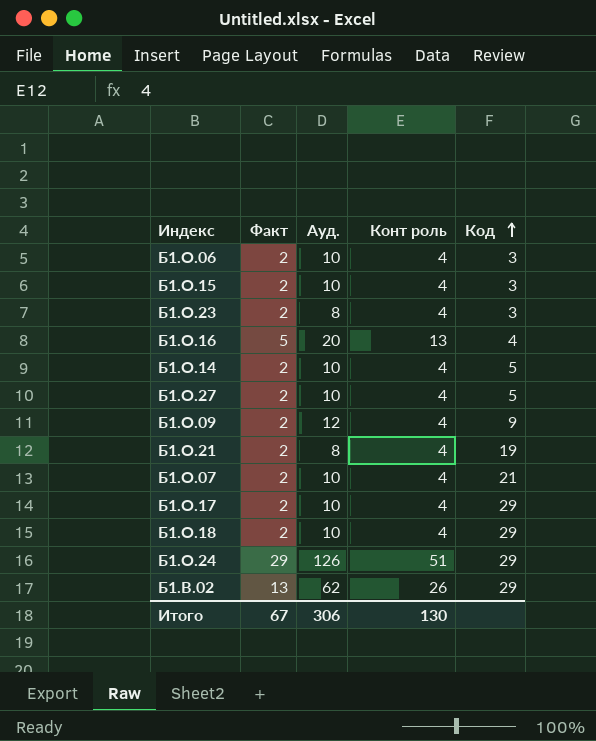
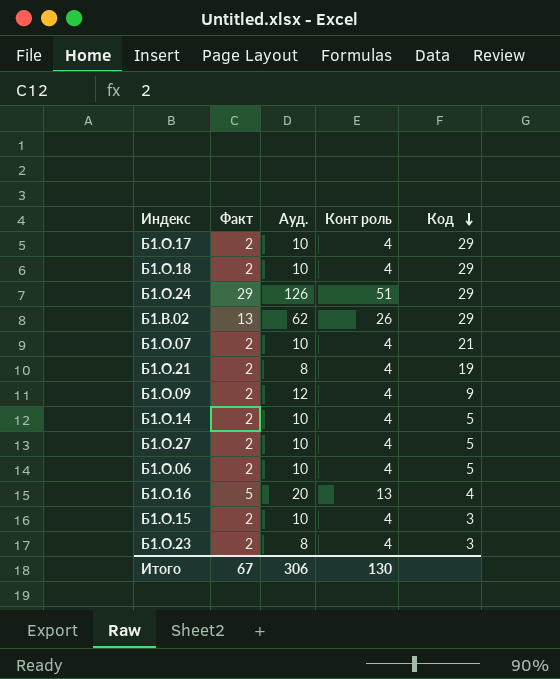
row order: Код ascending -> Код descending
Б1.О.06 | Код: 3 -> 5

